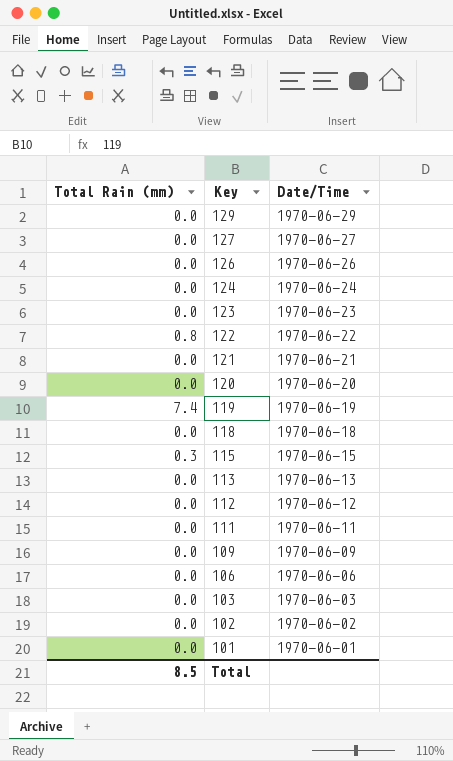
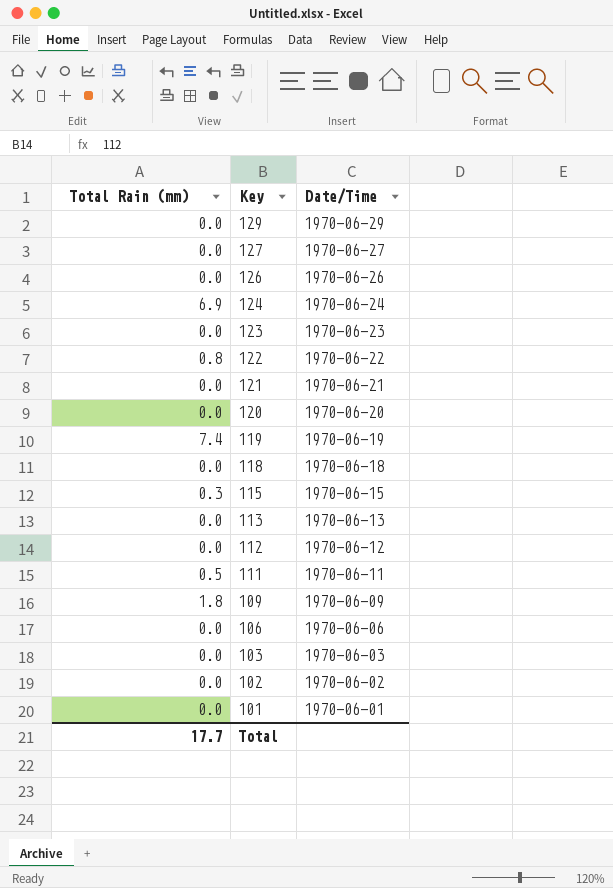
124 | Total Rain (mm): 0.0 -> 6.9
111 | Total Rain (mm): 0.0 -> 0.5
109 | Total Rain (mm): 0.0 -> 1.8
Total | Total Rain (mm): 8.5 -> 17.7

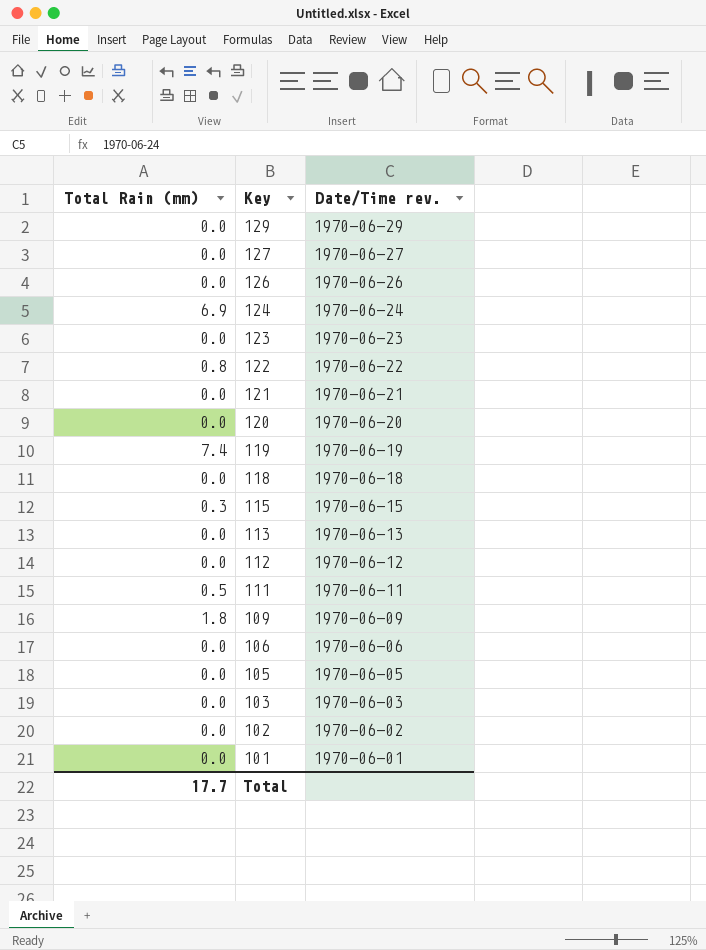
column name: Date/Time -> Date/Time rev.
row 105: none -> 0.0 | 1970-06-05

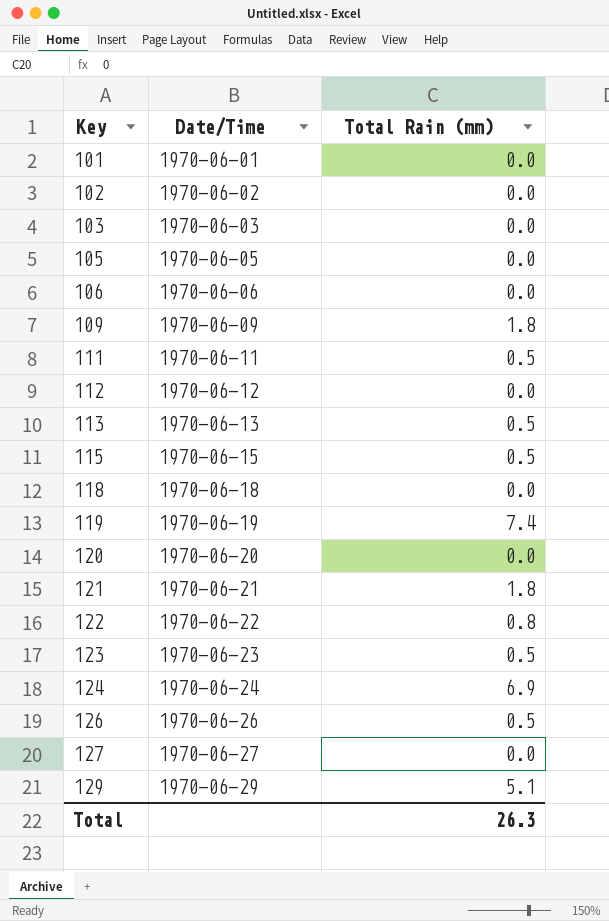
row order: Key descending -> Key ascending
column name: Date/Time rev. -> Date/Time
column Total Rain (mm) | position: 1 -> 3
113 | Total Rain (mm): 0.0 -> 0.5
115 | Total Rain (mm): 0.3 -> 0.5
121 | Total Rain (mm): 0.0 -> 1.8
123 | Total Rain (mm): 0.0 -> 0.5
126 | Total Rain (mm): 0.0 -> 0.5
129 | Total Rain (mm): 0.0 -> 5.1
Total | Total Rain (mm): 17.7 -> 26.3

